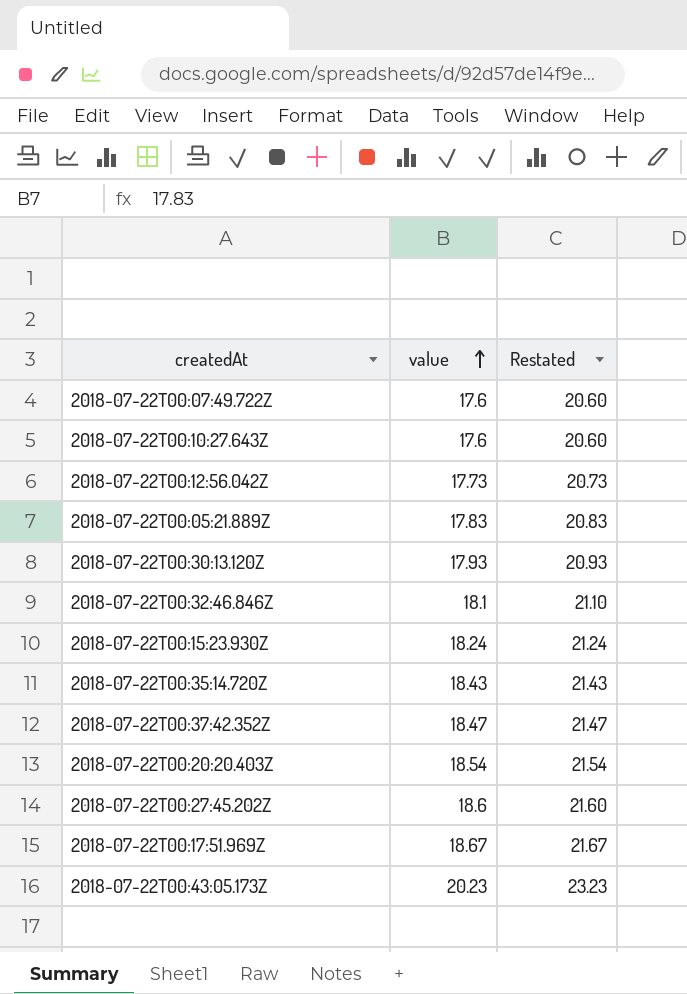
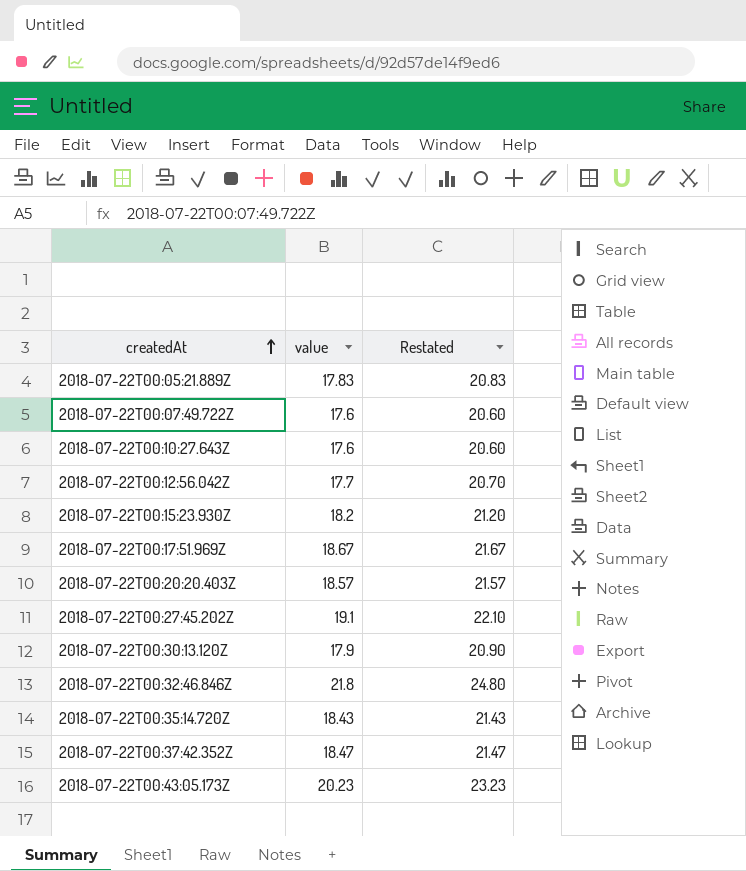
row order: value ascending -> createdAt ascending
2018-07-22T00:12:56.042Z | value: 17.73 -> 17.7
2018-07-22T00:12:56.042Z | Restated: 20.73 -> 20.70
2018-07-22T00:15:23.930Z | value: 18.24 -> 18.2
2018-07-22T00:15:23.930Z | Restated: 21.24 -> 21.20
2018-07-22T00:20:20.403Z | value: 18.54 -> 18.57
2018-07-22T00:20:20.403Z | Restated: 21.54 -> 21.57
2018-07-22T00:27:45.202Z | value: 18.6 -> 19.1
2018-07-22T00:27:45.202Z | Restated: 21.60 -> 22.10
2018-07-22T00:30:13.120Z | value: 17.93 -> 17.9
2018-07-22T00:30:13.120Z | Restated: 20.93 -> 20.90
2018-07-22T00:32:46.846Z | value: 18.1 -> 21.8
2018-07-22T00:32:46.846Z | Restated: 21.10 -> 24.80

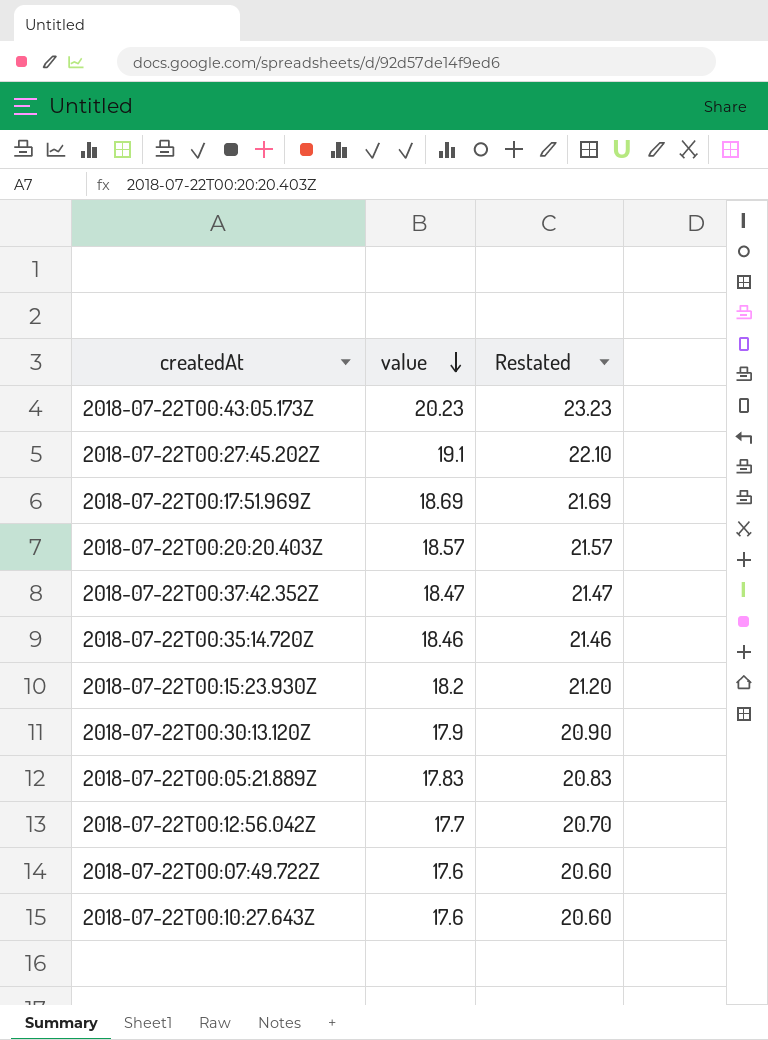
row order: createdAt ascending -> value descending
row 2018-07-22T00:32:46.846Z: 21.8 | 24.80 -> none
2018-07-22T00:17:51.969Z | value: 18.67 -> 18.69
2018-07-22T00:17:51.969Z | Restated: 21.67 -> 21.69
2018-07-22T00:35:14.720Z | value: 18.43 -> 18.46
2018-07-22T00:35:14.720Z | Restated: 21.43 -> 21.46

